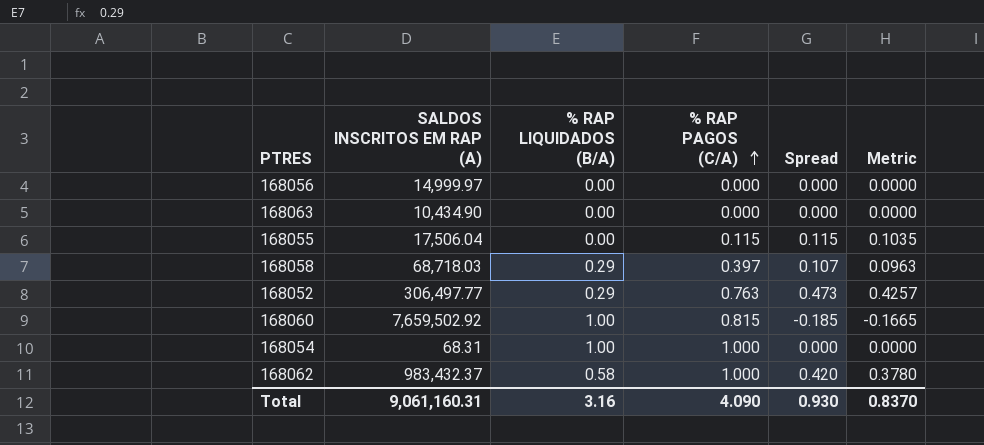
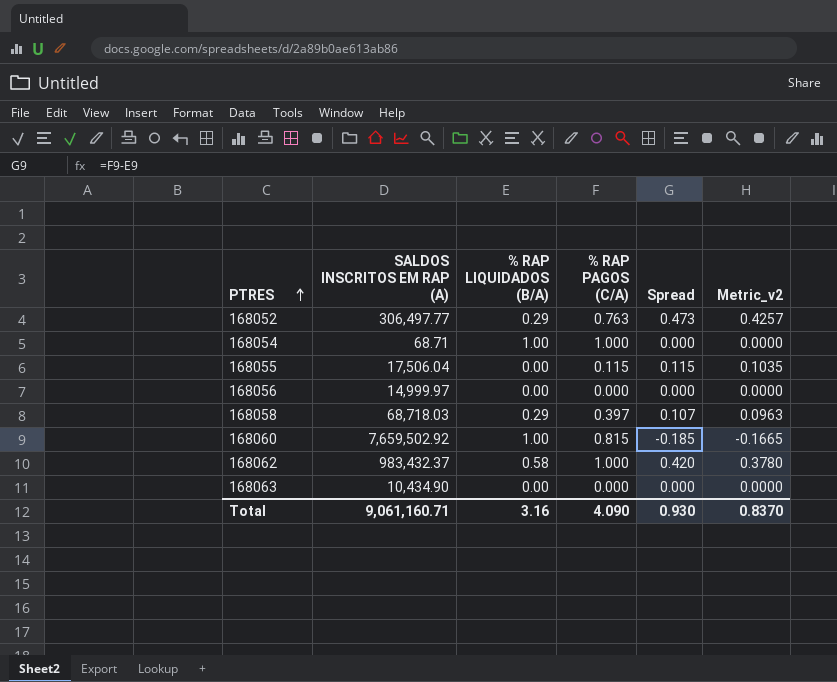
row order: % RAP PAGOS (C/A) ascending -> PTRES ascending
column name: Metric -> Metric_v2
168054 | SALDOS INSCRITOS EM RAP (A): 68.31 -> 68.71
Total | SALDOS INSCRITOS EM RAP (A): 9,061,160.31 -> 9,061,160.71

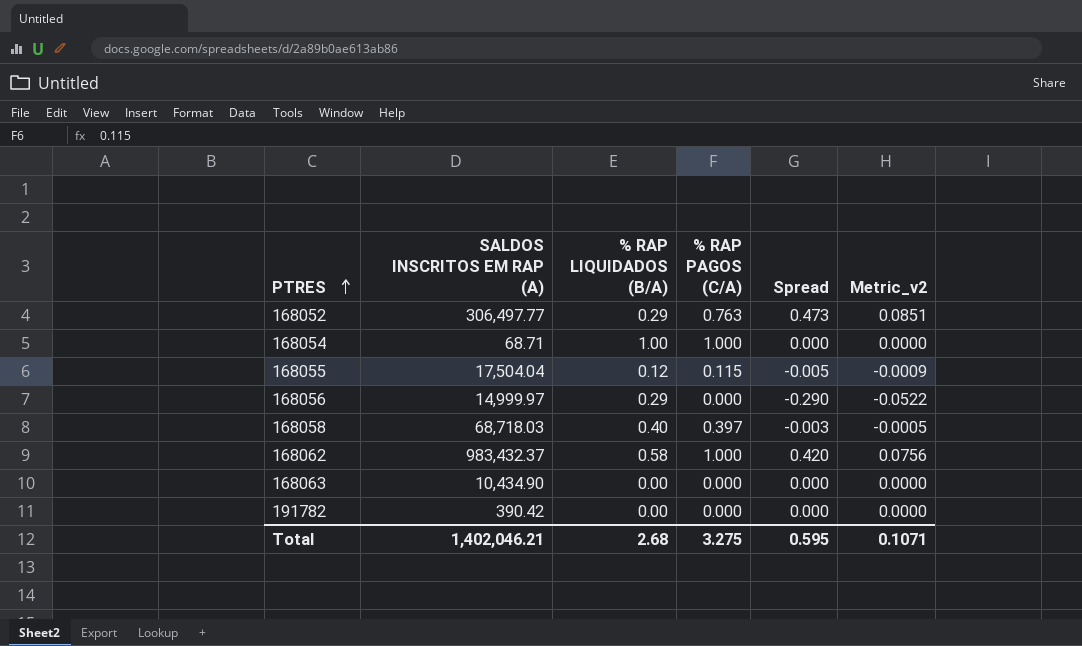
column Metric_v2 | formula: [Spread] * 0.9 -> [Spread] * 0.18
row 168060: 7,659,502.92 | 1.00 | 0.815 | -0.185 | -0.1665 -> none
168055 | SALDOS INSCRITOS EM RAP (A): 17,506.04 -> 17,504.04
168055 | % RAP LIQUIDADOS (B/A): 0.00 -> 0.12
168055 | Spread: 0.115 -> -0.005
168056 | % RAP LIQUIDADOS (B/A): 0.00 -> 0.29
168056 | Spread: 0.000 -> -0.290
168058 | % RAP LIQUIDADOS (B/A): 0.29 -> 0.40
168058 | Spread: 0.107 -> -0.003
row 191782: none -> 390.42 | 0.00 | 0.000 | 0.000 | 0.0000
Total | SALDOS INSCRITOS EM RAP (A): 9,061,160.71 -> 1,402,046.21
Total | % RAP LIQUIDADOS (B/A): 3.16 -> 2.68
Total | % RAP PAGOS (C/A): 4.090 -> 3.275
Total | Spread: 0.930 -> 0.595
Total | Metric_v2: 0.8370 -> 0.1071

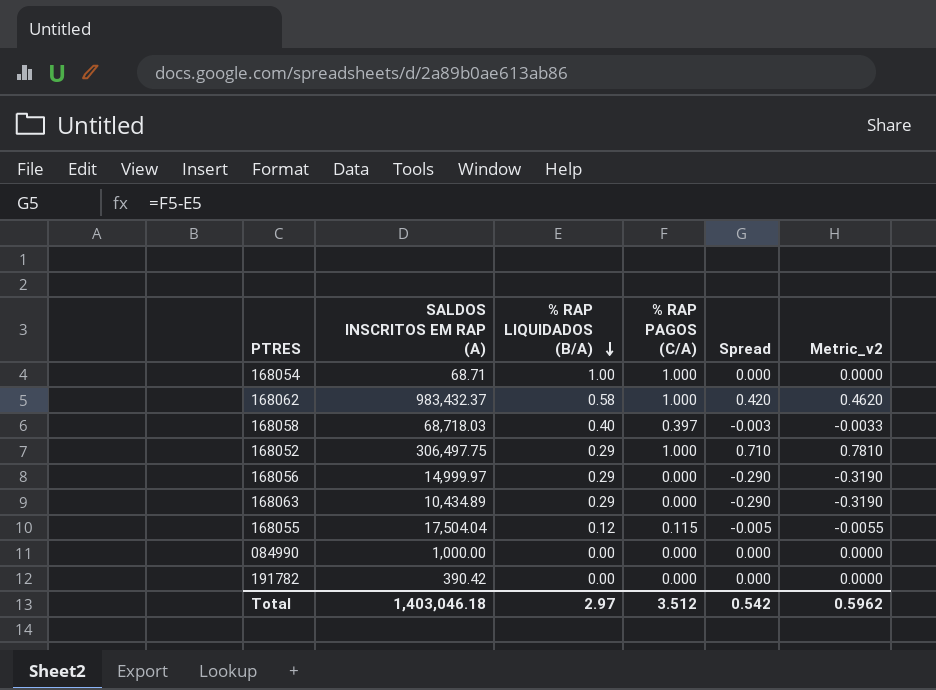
row order: PTRES ascending -> % RAP LIQUIDADOS (B/A) descending
column Metric_v2 | formula: [Spread] * 0.18 -> [Spread] * 1.1
168052 | SALDOS INSCRITOS EM RAP (A): 306,497.77 -> 306,497.75
168052 | % RAP PAGOS (C/A): 0.763 -> 1.000
168052 | Spread: 0.473 -> 0.710
168063 | SALDOS INSCRITOS EM RAP (A): 10,434.90 -> 10,434.89
168063 | % RAP LIQUIDADOS (B/A): 0.00 -> 0.29
168063 | Spread: 0.000 -> -0.290
row 084990: none -> 1,000.00 | 0.00 | 0.000 | 0.000 | 0.0000
Total | SALDOS INSCRITOS EM RAP (A): 1,402,046.21 -> 1,403,046.18
Total | % RAP LIQUIDADOS (B/A): 2.68 -> 2.97
Total | % RAP PAGOS (C/A): 3.275 -> 3.512
Total | Spread: 0.595 -> 0.542
Total | Metric_v2: 0.1071 -> 0.5962

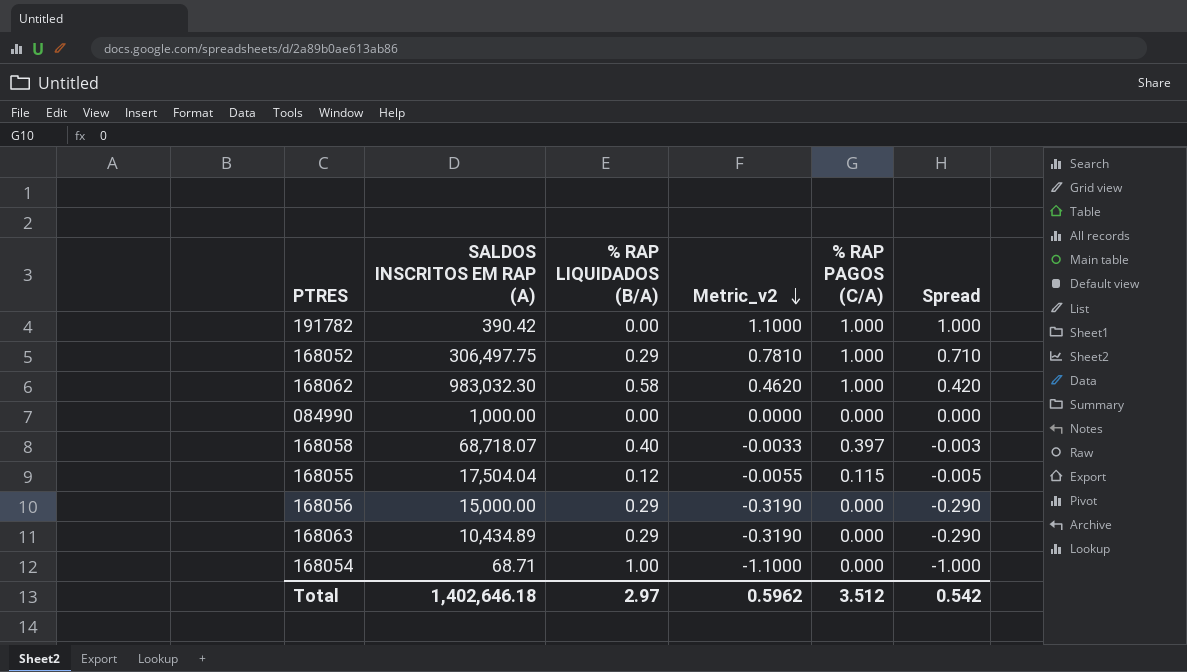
row order: % RAP LIQUIDADOS (B/A) descending -> Metric_v2 descending
column Metric_v2 | position: 6 -> 4
191782 | Metric_v2: 0.0000 -> 1.1000
191782 | % RAP PAGOS (C/A): 0.000 -> 1.000
191782 | Spread: 0.000 -> 1.000
168062 | SALDOS INSCRITOS EM RAP (A): 983,432.37 -> 983,032.30
168058 | SALDOS INSCRITOS EM RAP (A): 68,718.03 -> 68,718.07
168056 | SALDOS INSCRITOS EM RAP (A): 14,999.97 -> 15,000.00
168054 | Metric_v2: 0.0000 -> -1.1000
168054 | % RAP PAGOS (C/A): 1.000 -> 0.000
168054 | Spread: 0.000 -> -1.000
Total | SALDOS INSCRITOS EM RAP (A): 1,403,046.18 -> 1,402,646.18

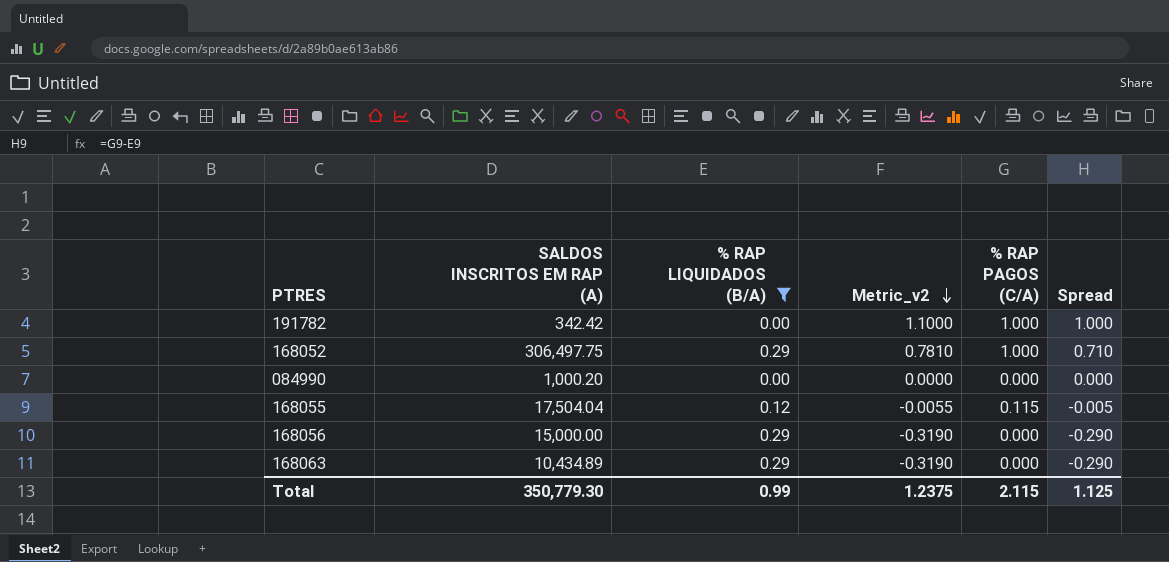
filter: none -> % RAP LIQUIDADOS (B/A) <= 0.29
191782 | SALDOS INSCRITOS EM RAP (A): 390.42 -> 342.42
084990 | SALDOS INSCRITOS EM RAP (A): 1,000.00 -> 1,000.20
Total | SALDOS INSCRITOS EM RAP (A): 1,402,646.18 -> 350,779.30
Total | % RAP LIQUIDADOS (B/A): 2.97 -> 0.99
Total | Metric_v2: 0.5962 -> 1.2375
Total | % RAP PAGOS (C/A): 3.512 -> 2.115
Total | Spread: 0.542 -> 1.125

